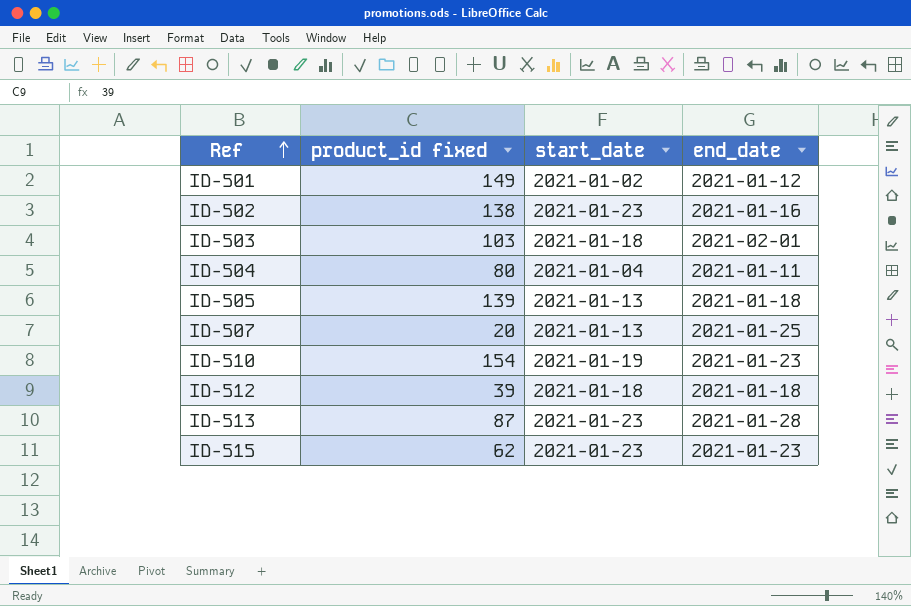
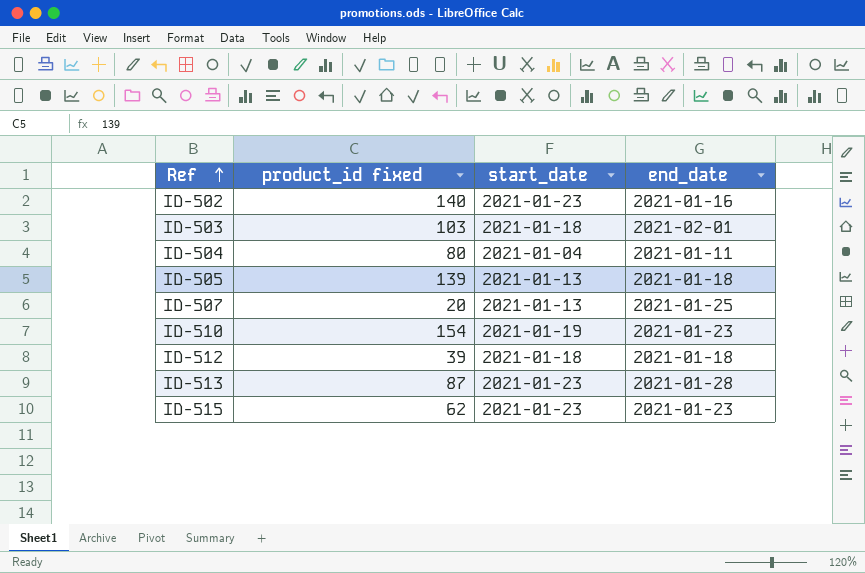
row ID-501: 149 | 2021-01-02 | 2021-01-12 -> none
ID-502 | product_id fixed: 138 -> 140

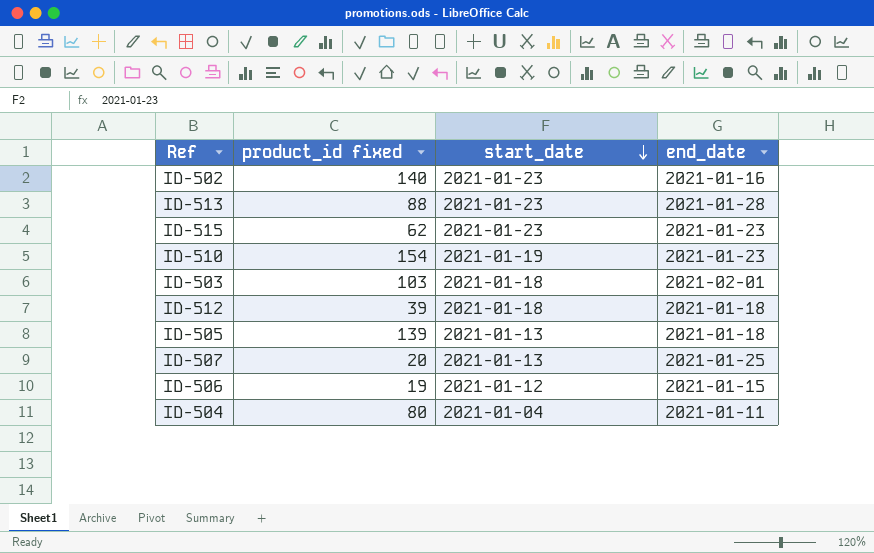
row order: Ref ascending -> start_date descending
ID-513 | product_id fixed: 87 -> 88
row ID-506: none -> 19 | 2021-01-12 | 2021-01-15

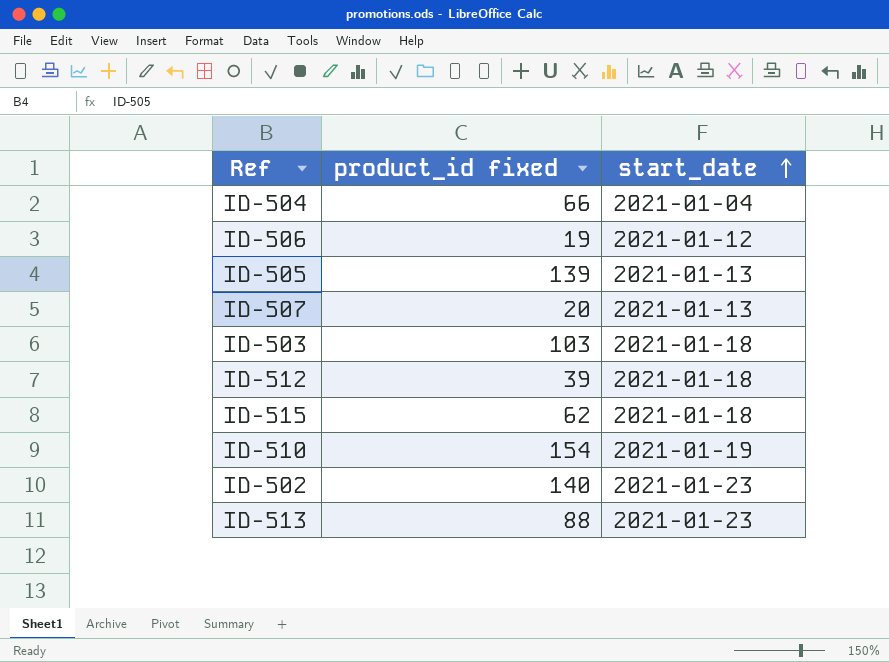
row order: start_date descending -> start_date ascending
column end_date | position: 4 -> none
ID-504 | product_id fixed: 80 -> 66
ID-515 | start_date: 2021-01-23 -> 2021-01-18

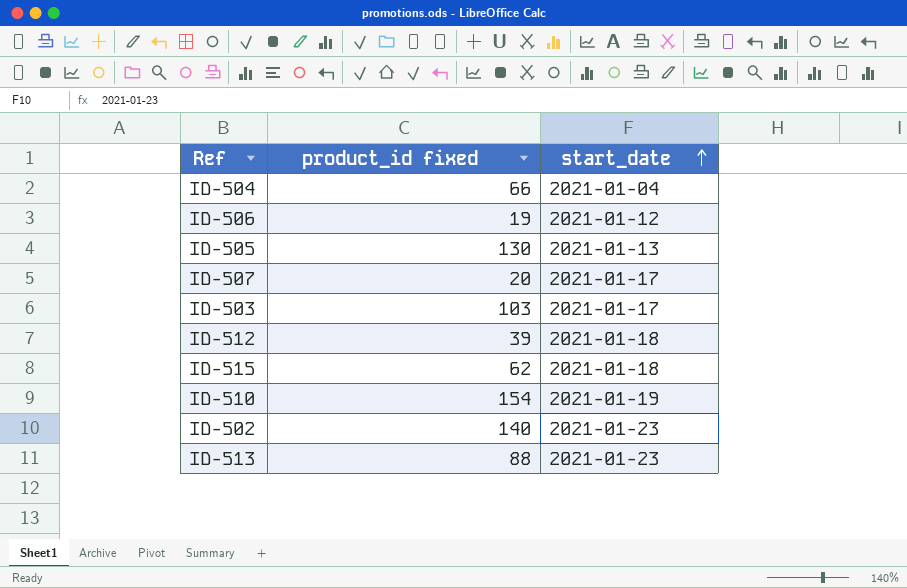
ID-505 | product_id fixed: 139 -> 130
ID-507 | start_date: 2021-01-13 -> 2021-01-17
ID-503 | start_date: 2021-01-18 -> 2021-01-17

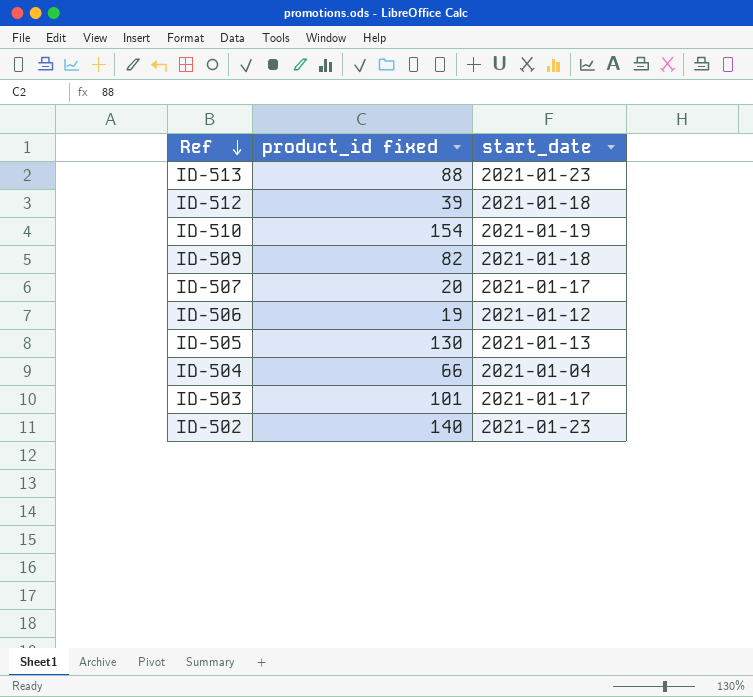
row order: start_date ascending -> Ref descending
row ID-515: 62 | 2021-01-18 -> none
row ID-509: none -> 82 | 2021-01-18
ID-503 | product_id fixed: 103 -> 101

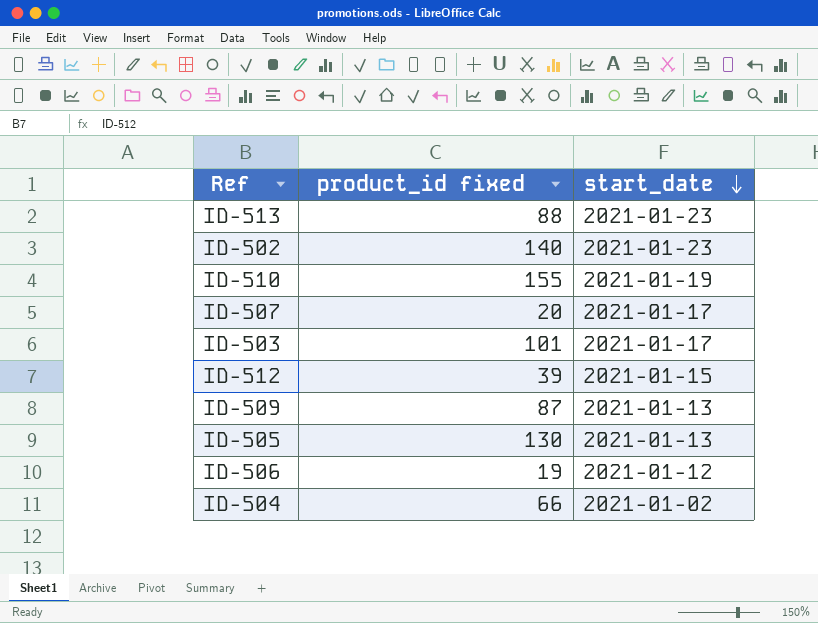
row order: Ref descending -> start_date descending
ID-510 | product_id fixed: 154 -> 155
ID-512 | start_date: 2021-01-18 -> 2021-01-15
ID-509 | product_id fixed: 82 -> 87
ID-509 | start_date: 2021-01-18 -> 2021-01-13
ID-504 | start_date: 2021-01-04 -> 2021-01-02

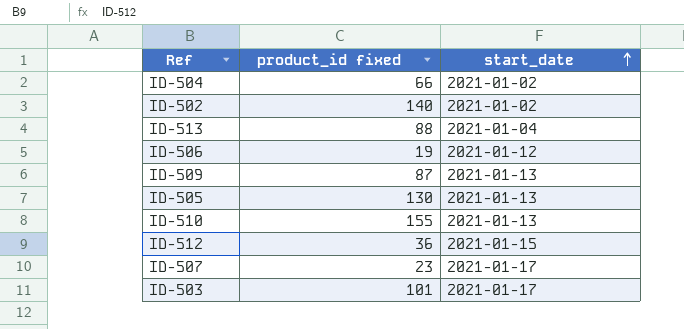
row order: start_date descending -> start_date ascending
ID-502 | start_date: 2021-01-23 -> 2021-01-02
ID-513 | start_date: 2021-01-23 -> 2021-01-04
ID-510 | start_date: 2021-01-19 -> 2021-01-13
ID-512 | product_id fixed: 39 -> 36
ID-507 | product_id fixed: 20 -> 23

